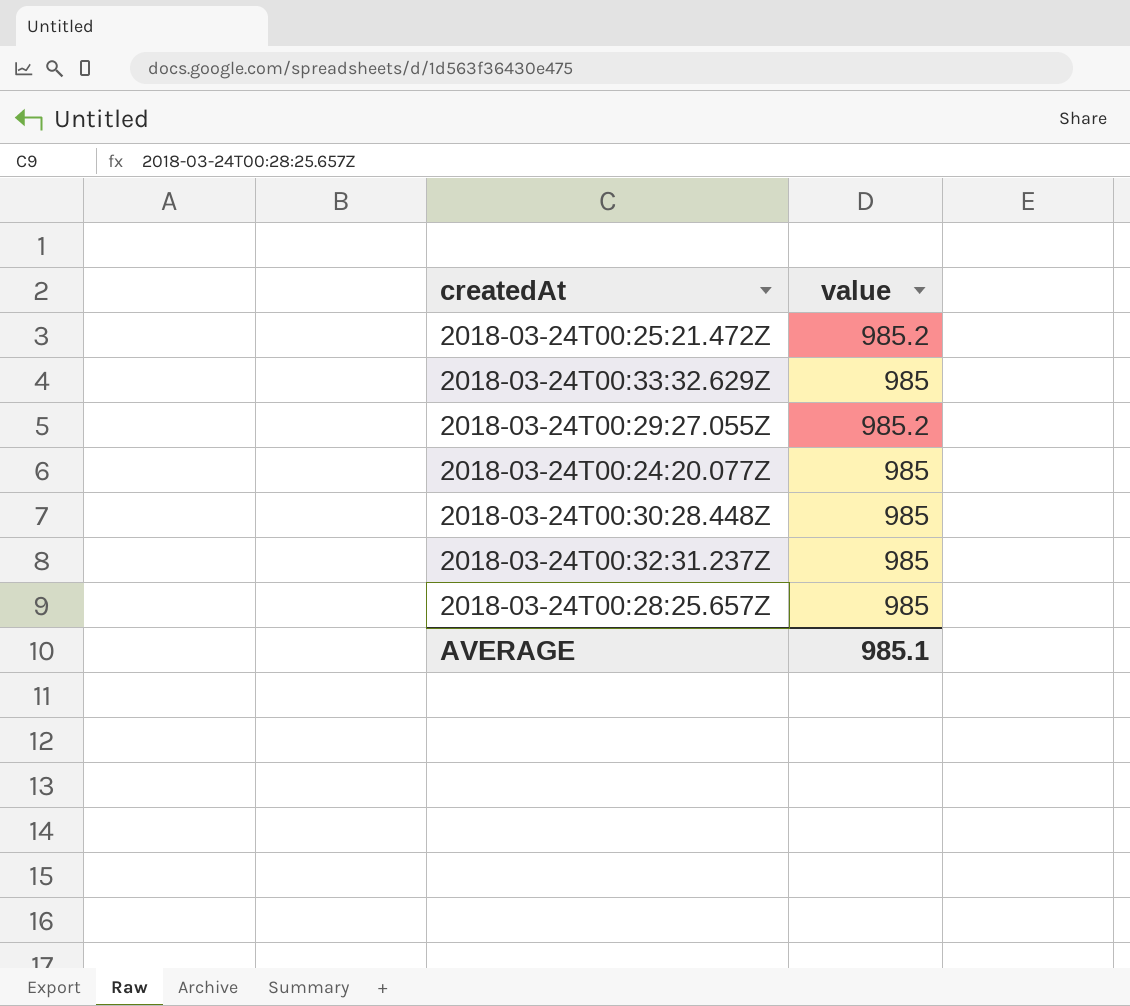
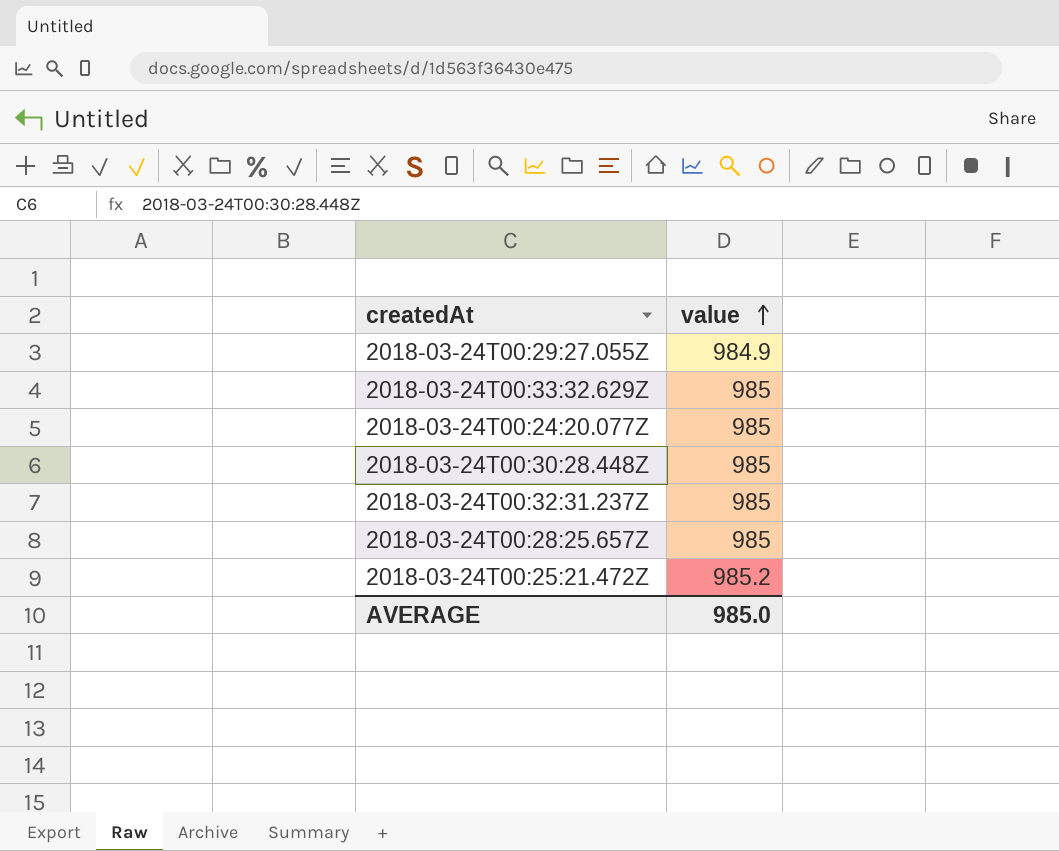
row order: none -> value ascending
2018-03-24T00:29:27.055Z | value: 985.2 -> 984.9
AVERAGE | value: 985.1 -> 985.0

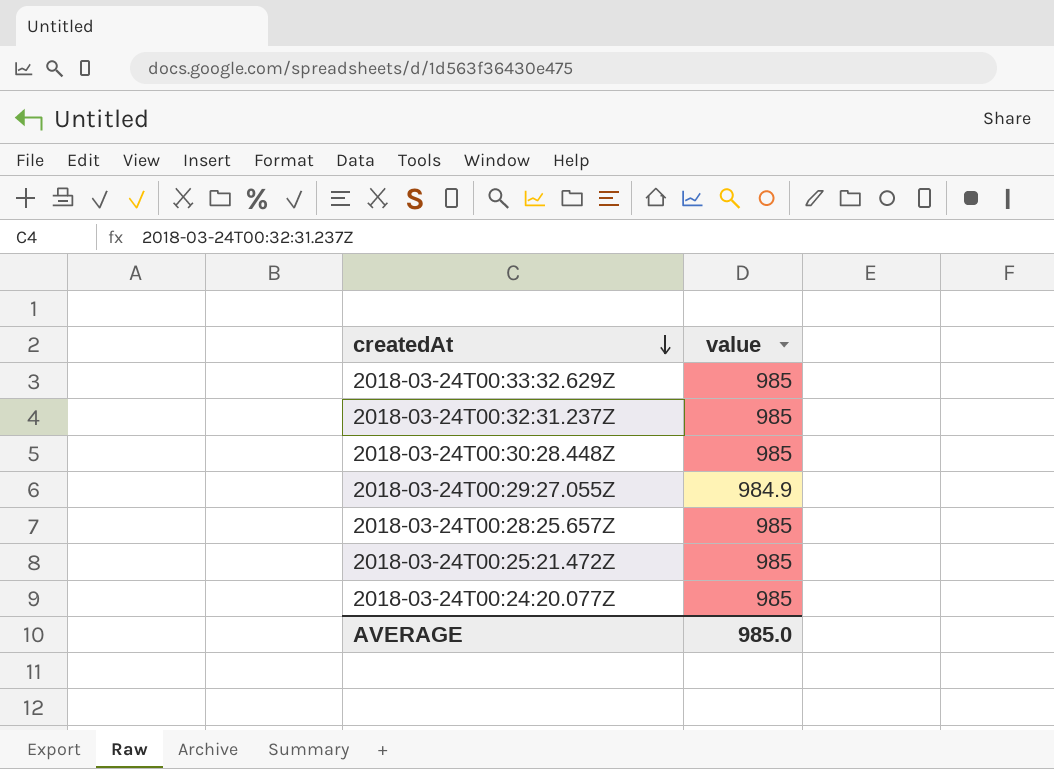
row order: value ascending -> createdAt descending
2018-03-24T00:25:21.472Z | value: 985.2 -> 985

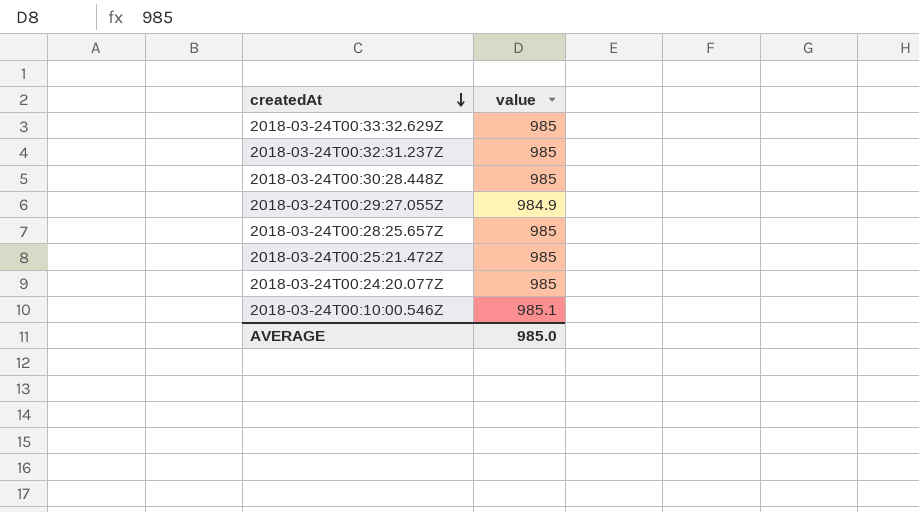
row 2018-03-24T00:10:00.546Z: none -> 985.1

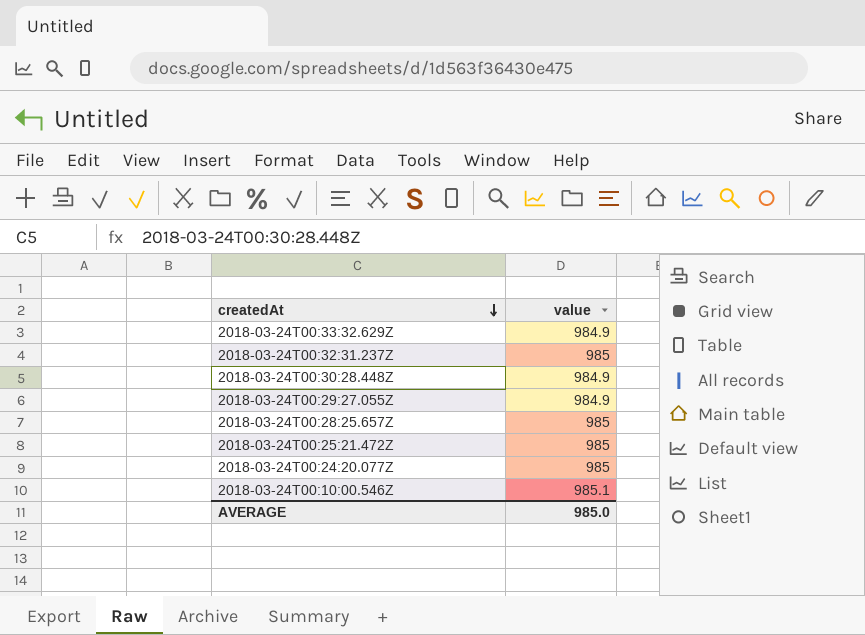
2018-03-24T00:33:32.629Z | value: 985 -> 984.9
2018-03-24T00:30:28.448Z | value: 985 -> 984.9

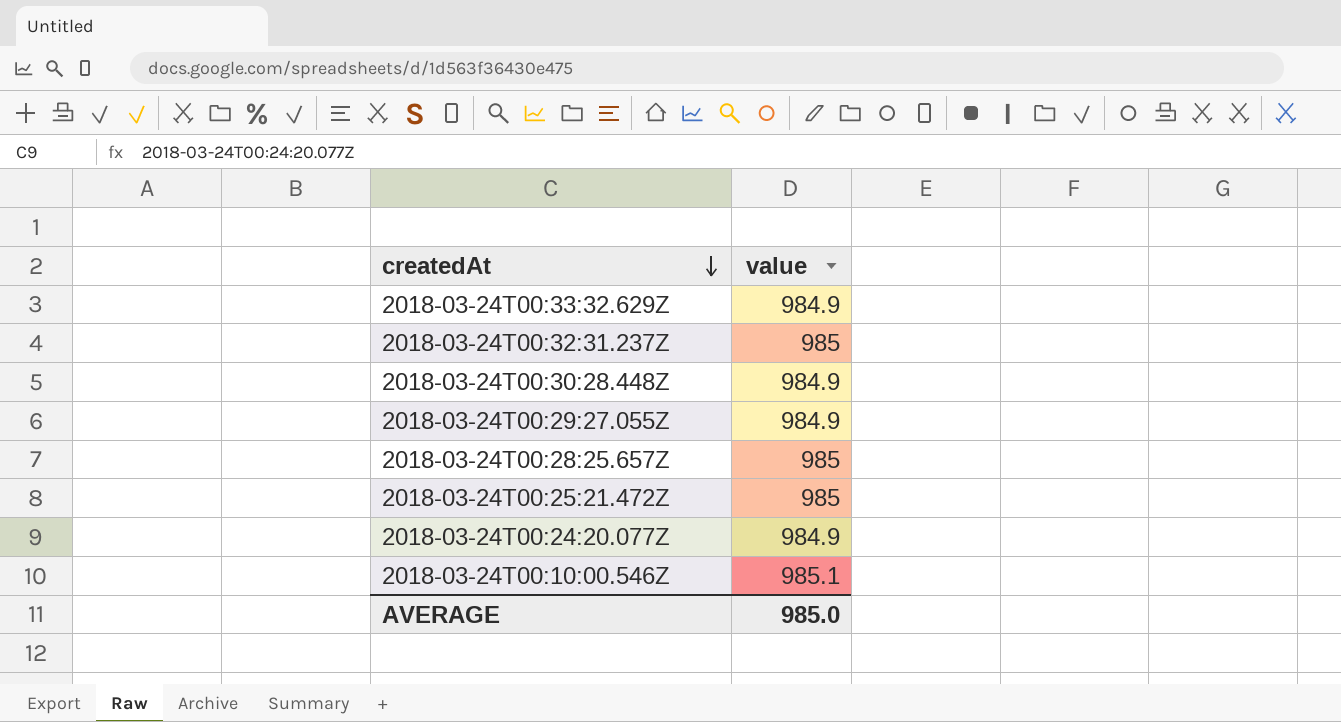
2018-03-24T00:24:20.077Z | value: 985 -> 984.9

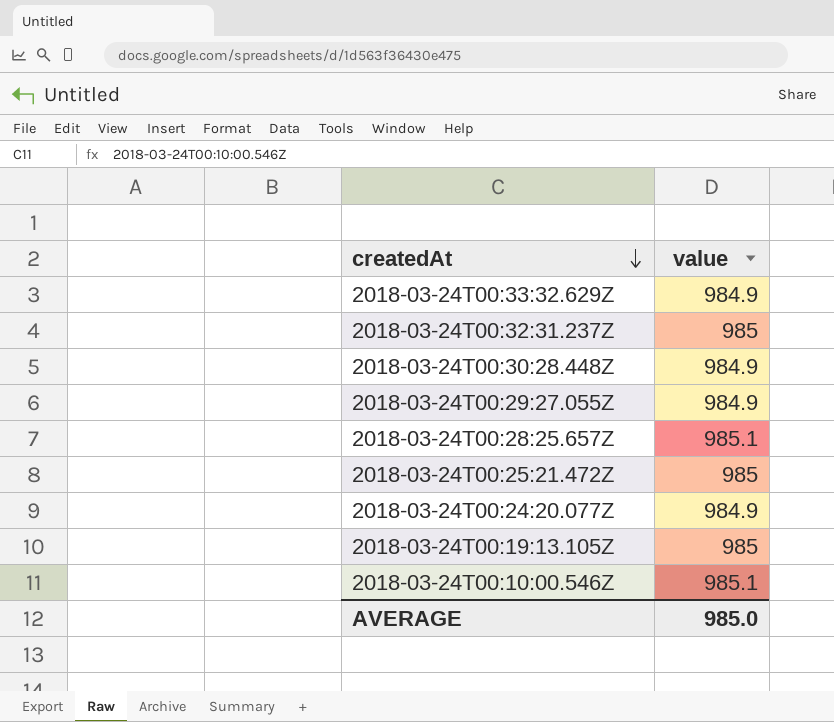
2018-03-24T00:28:25.657Z | value: 985 -> 985.1
row 2018-03-24T00:19:13.105Z: none -> 985

